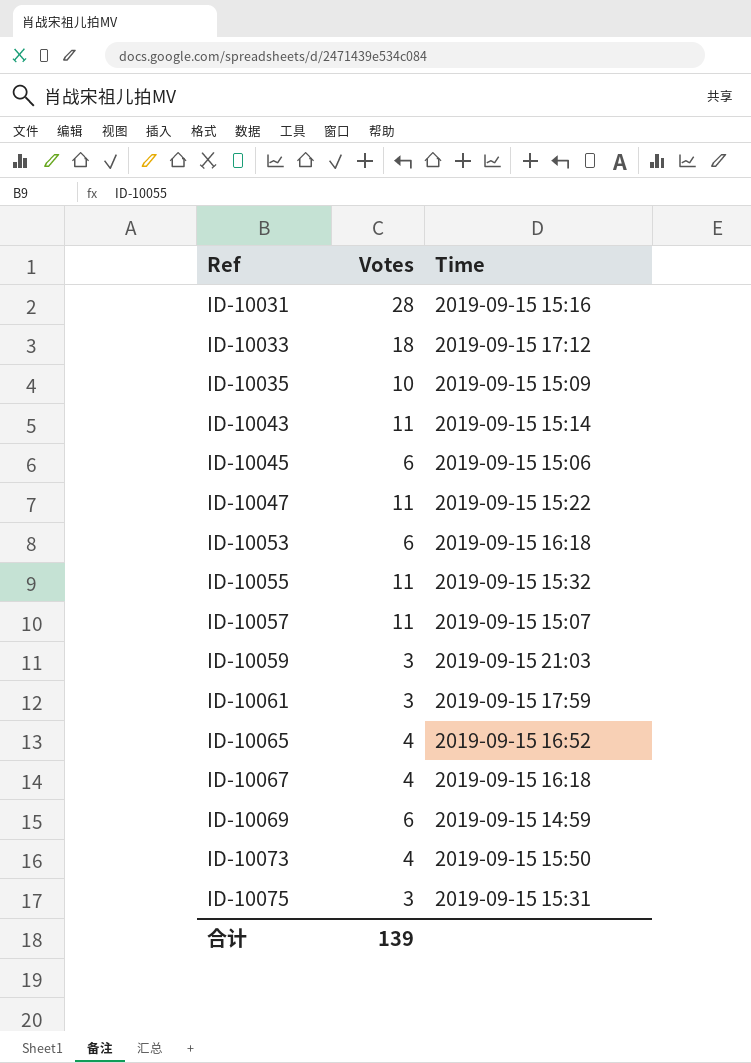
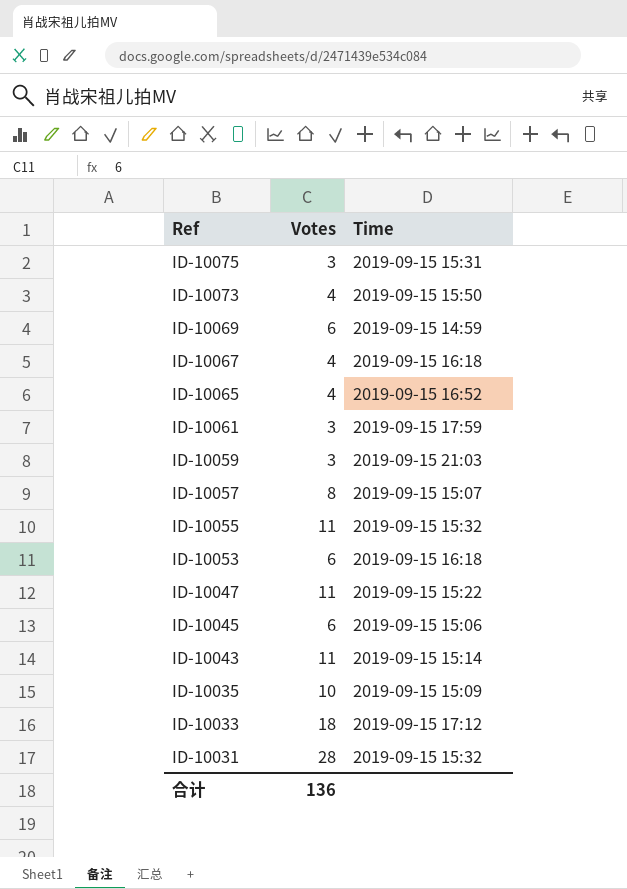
row order: Ref ascending -> Ref descending
ID-10057 | Votes: 11 -> 8
ID-10031 | Time: 2019-09-15 15:16 -> 2019-09-15 15:32
合计 | Votes: 139 -> 136

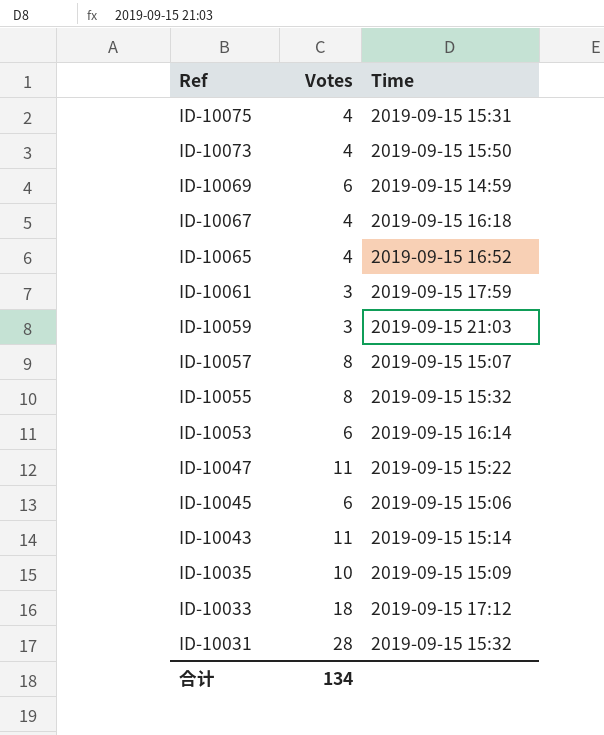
ID-10075 | Votes: 3 -> 4
ID-10055 | Votes: 11 -> 8
ID-10053 | Time: 2019-09-15 16:18 -> 2019-09-15 16:14
合计 | Votes: 136 -> 134

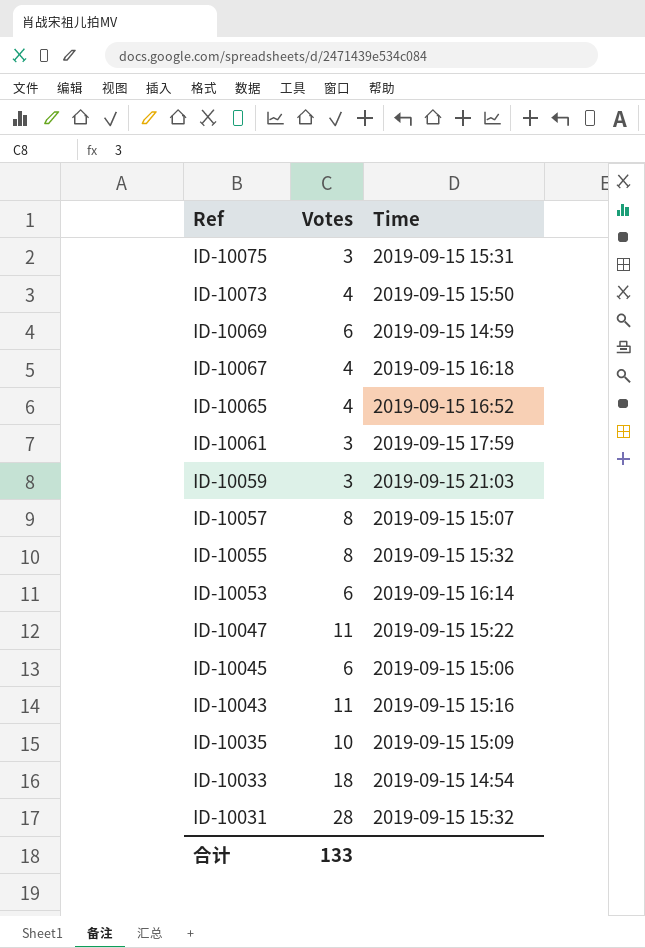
ID-10075 | Votes: 4 -> 3
ID-10043 | Time: 2019-09-15 15:14 -> 2019-09-15 15:16
ID-10033 | Time: 2019-09-15 17:12 -> 2019-09-15 14:54
合计 | Votes: 134 -> 133

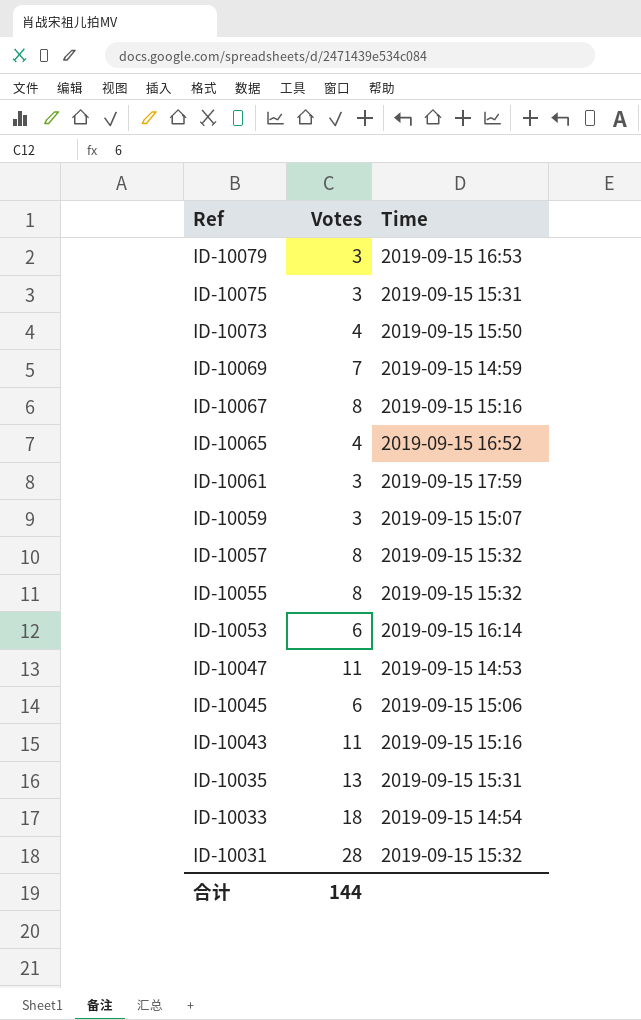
row ID-10079: none -> 3 | 2019-09-15 16:53
ID-10069 | Votes: 6 -> 7
ID-10067 | Votes: 4 -> 8
ID-10067 | Time: 2019-09-15 16:18 -> 2019-09-15 15:16
ID-10059 | Time: 2019-09-15 21:03 -> 2019-09-15 15:07
ID-10057 | Time: 2019-09-15 15:07 -> 2019-09-15 15:32
ID-10047 | Time: 2019-09-15 15:22 -> 2019-09-15 14:53
ID-10035 | Votes: 10 -> 13
ID-10035 | Time: 2019-09-15 15:09 -> 2019-09-15 15:31
合计 | Votes: 133 -> 144

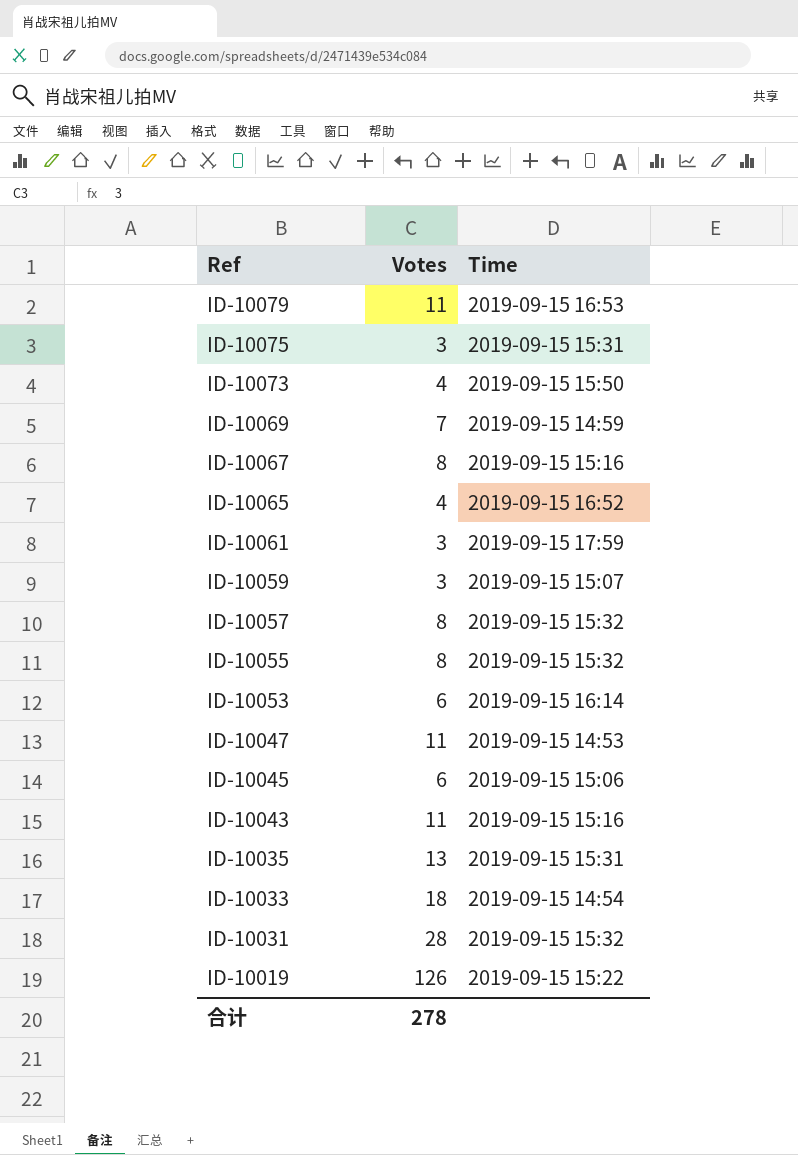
ID-10079 | Votes: 3 -> 11
row ID-10019: none -> 126 | 2019-09-15 15:22
合计 | Votes: 144 -> 278

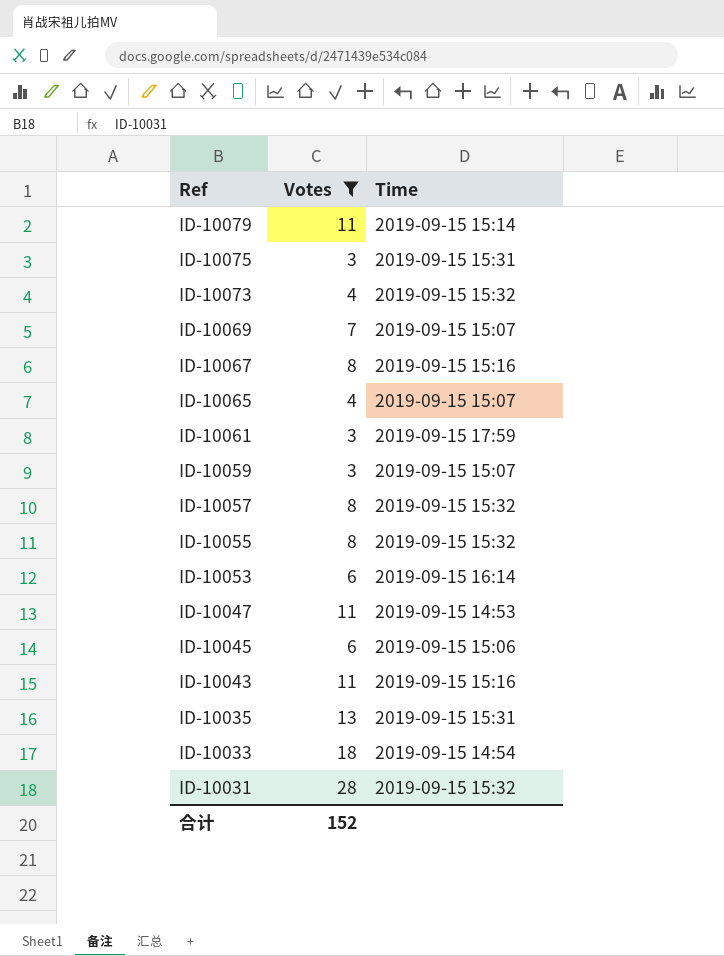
filter: none -> Votes != 126
ID-10079 | Time: 2019-09-15 16:53 -> 2019-09-15 15:14
ID-10073 | Time: 2019-09-15 15:50 -> 2019-09-15 15:32
ID-10069 | Time: 2019-09-15 14:59 -> 2019-09-15 15:07
ID-10065 | Time: 2019-09-15 16:52 -> 2019-09-15 15:07
合计 | Votes: 278 -> 152

